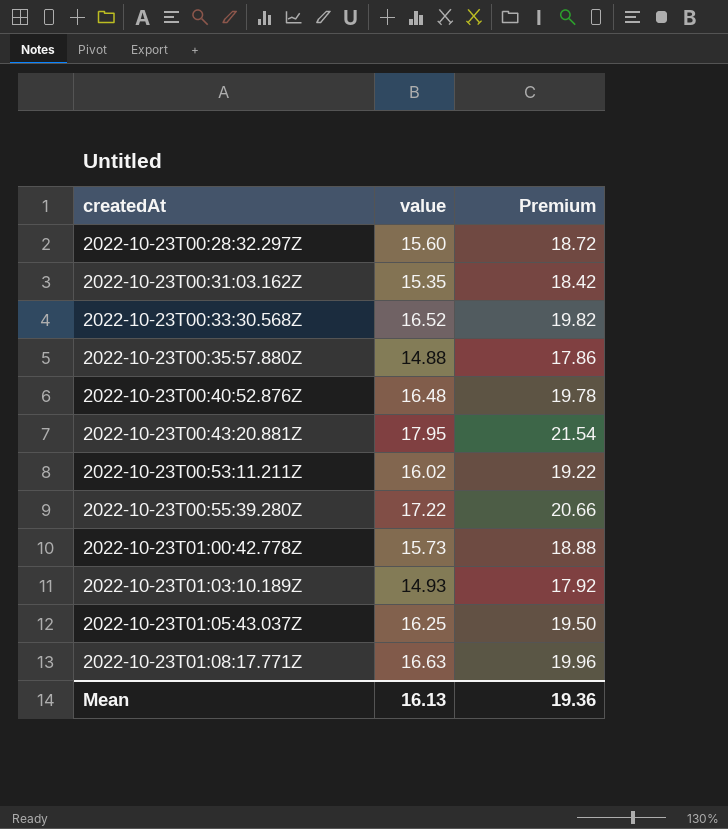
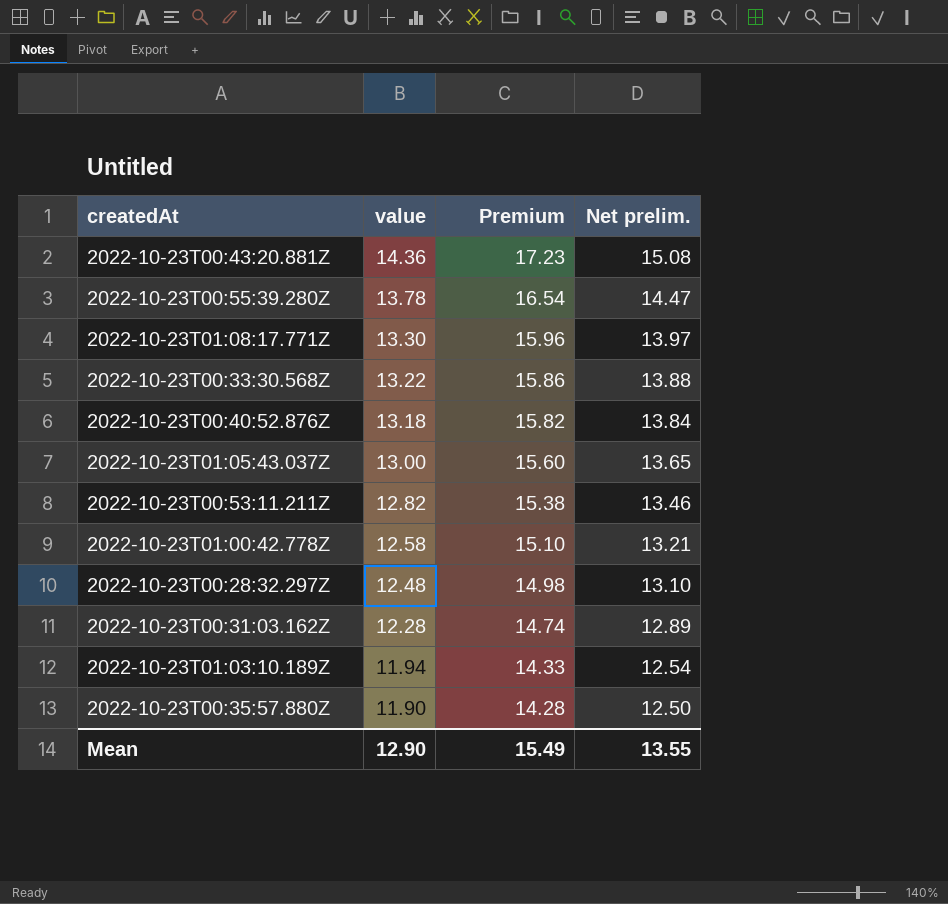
row order: createdAt ascending -> value descending
column Net prelim. | formula: none -> [value] * 1.05
2022-10-23T00:43:20.881Z | value: 17.95 -> 14.36
2022-10-23T00:43:20.881Z | Premium: 21.54 -> 17.23
2022-10-23T00:55:39.280Z | value: 17.22 -> 13.78
2022-10-23T00:55:39.280Z | Premium: 20.66 -> 16.54
2022-10-23T01:08:17.771Z | value: 16.63 -> 13.30
2022-10-23T01:08:17.771Z | Premium: 19.96 -> 15.96
2022-10-23T00:33:30.568Z | value: 16.52 -> 13.22
2022-10-23T00:33:30.568Z | Premium: 19.82 -> 15.86
2022-10-23T00:40:52.876Z | value: 16.48 -> 13.18
2022-10-23T00:40:52.876Z | Premium: 19.78 -> 15.82
2022-10-23T01:05:43.037Z | value: 16.25 -> 13.00
2022-10-23T01:05:43.037Z | Premium: 19.50 -> 15.60
2022-10-23T00:53:11.211Z | value: 16.02 -> 12.82
2022-10-23T00:53:11.211Z | Premium: 19.22 -> 15.38
2022-10-23T01:00:42.778Z | value: 15.73 -> 12.58
2022-10-23T01:00:42.778Z | Premium: 18.88 -> 15.10
2022-10-23T00:28:32.297Z | value: 15.60 -> 12.48
2022-10-23T00:28:32.297Z | Premium: 18.72 -> 14.98
2022-10-23T00:31:03.162Z | value: 15.35 -> 12.28
2022-10-23T00:31:03.162Z | Premium: 18.42 -> 14.74
2022-10-23T01:03:10.189Z | value: 14.93 -> 11.94
2022-10-23T01:03:10.189Z | Premium: 17.92 -> 14.33
2022-10-23T00:35:57.880Z | value: 14.88 -> 11.90
2022-10-23T00:35:57.880Z | Premium: 17.86 -> 14.28
Mean | value: 16.13 -> 12.90
Mean | Premium: 19.36 -> 15.49

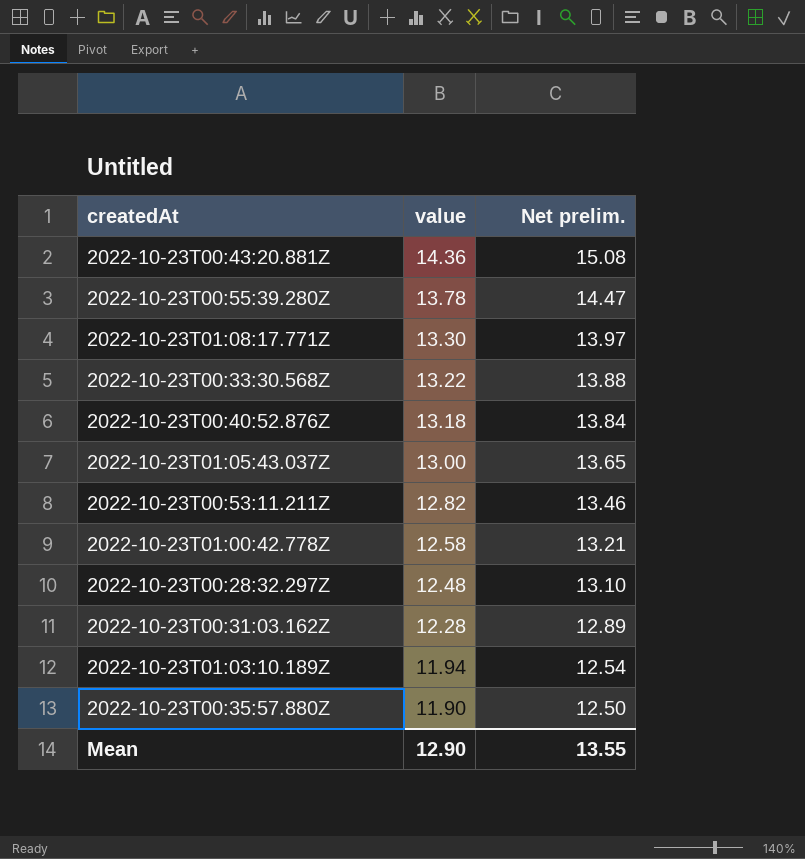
column Premium | formula: [value] * 1.2 -> none

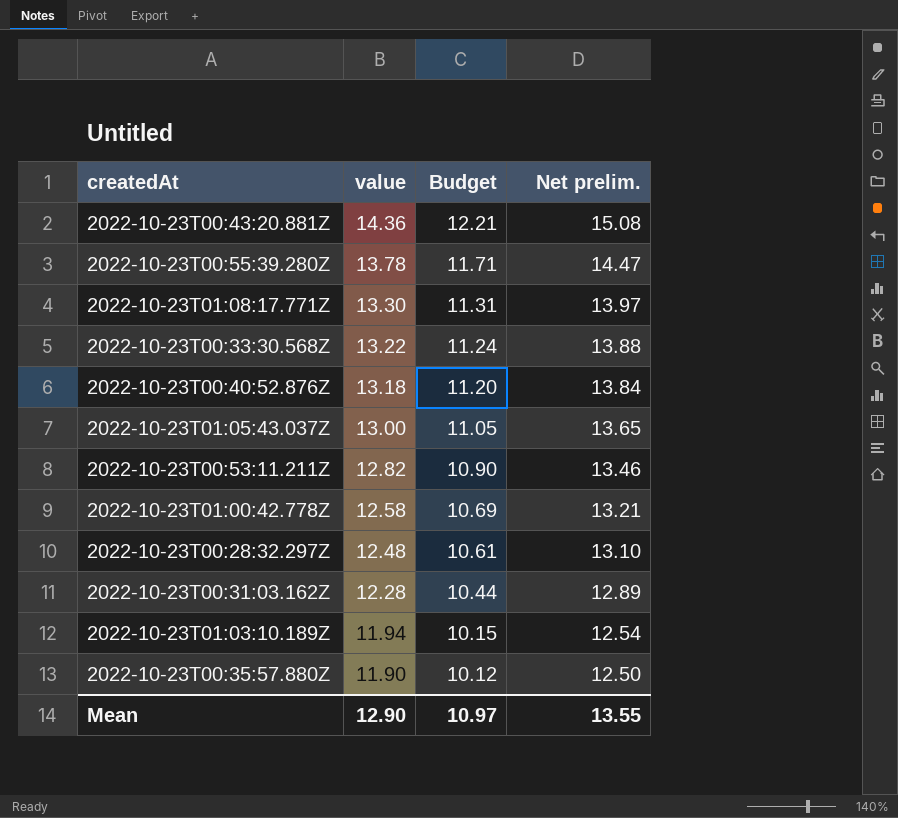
column Budget | formula: none -> [value] * 0.85

